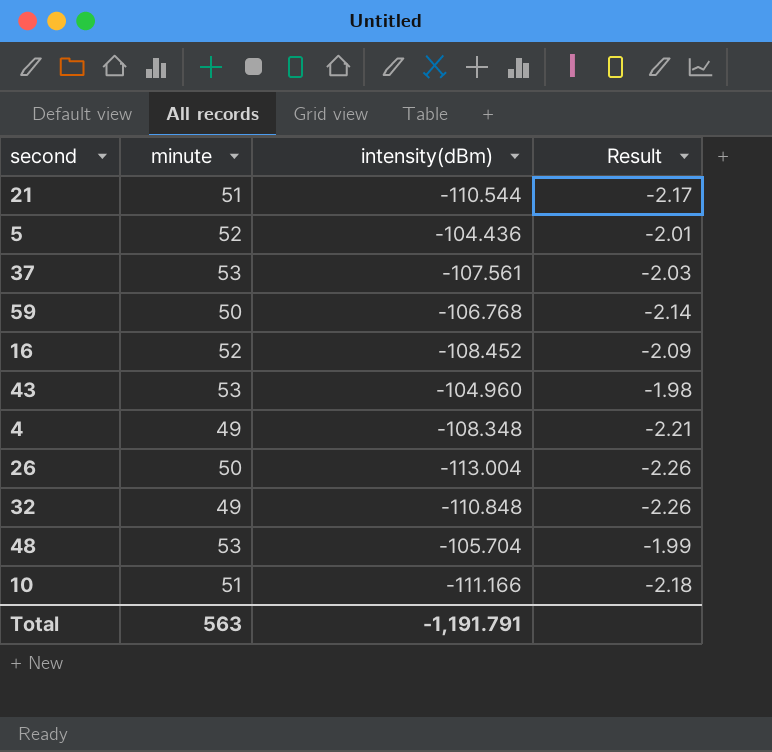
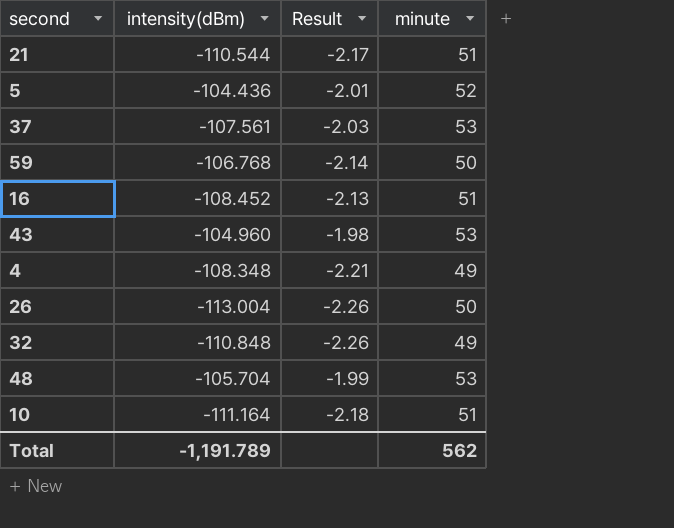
column minute | position: 2 -> 4
16 | Result: -2.09 -> -2.13
16 | minute: 52 -> 51
10 | intensity(dBm): -111.166 -> -111.164
Total | intensity(dBm): -1,191.791 -> -1,191.789
Total | minute: 563 -> 562

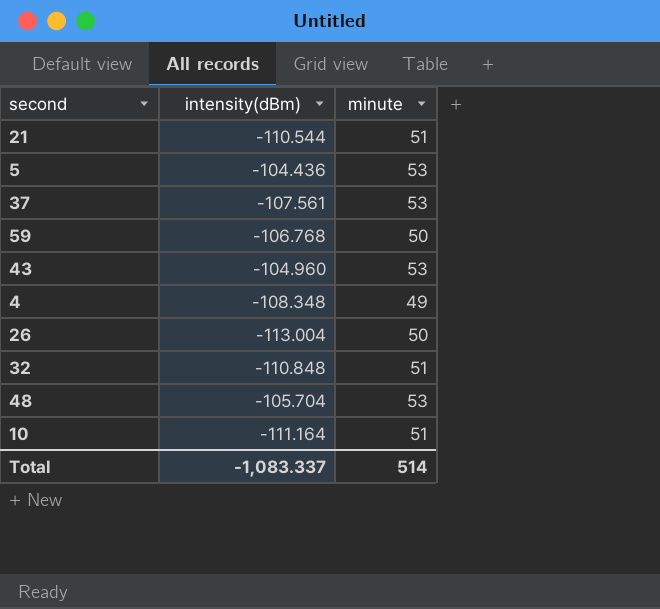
column Result | formula: [intensity(dBm)] / [minute] -> none
row 16: -108.452 | -2.13 | 51 -> none
5 | minute: 52 -> 53
32 | minute: 49 -> 51
Total | intensity(dBm): -1,191.789 -> -1,083.337
Total | minute: 562 -> 514

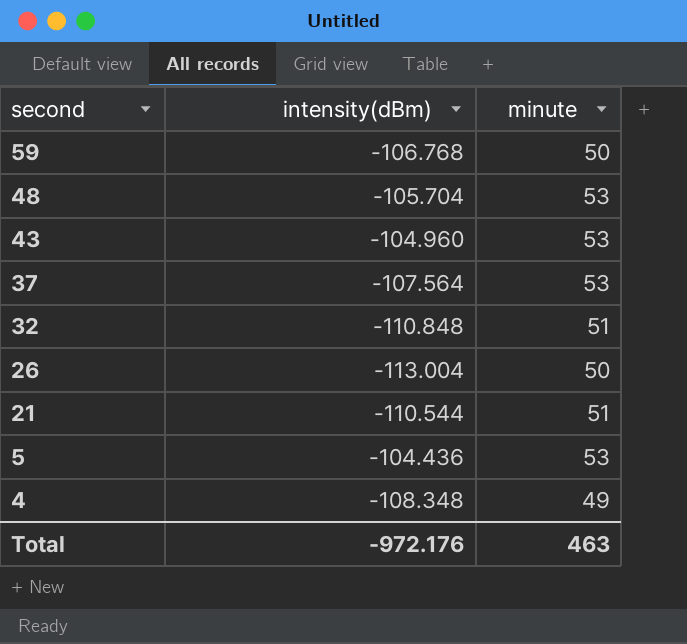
row order: none -> second descending
row 10: -111.164 | 51 -> none
37 | intensity(dBm): -107.561 -> -107.564
Total | intensity(dBm): -1,083.337 -> -972.176
Total | minute: 514 -> 463

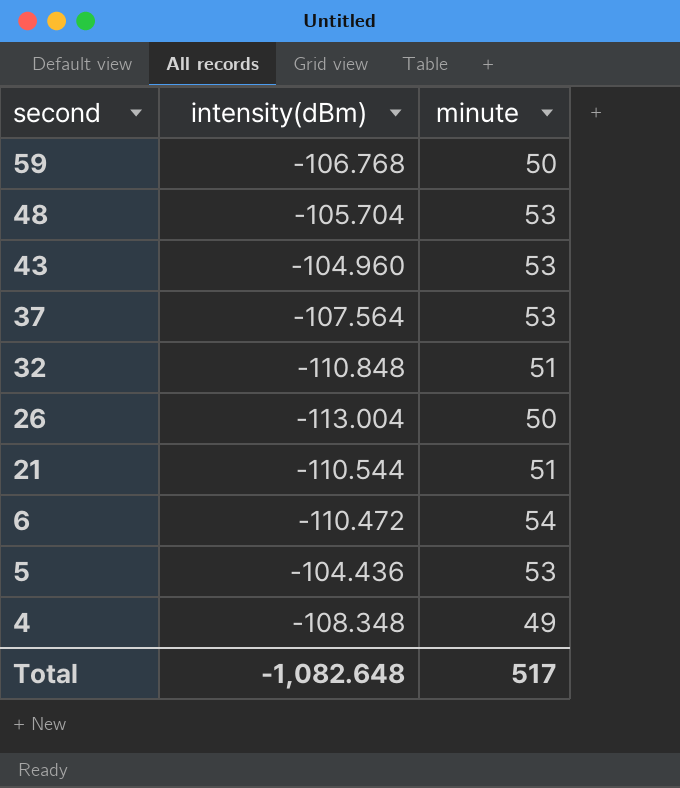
row 6: none -> -110.472 | 54
Total | intensity(dBm): -972.176 -> -1,082.648
Total | minute: 463 -> 517

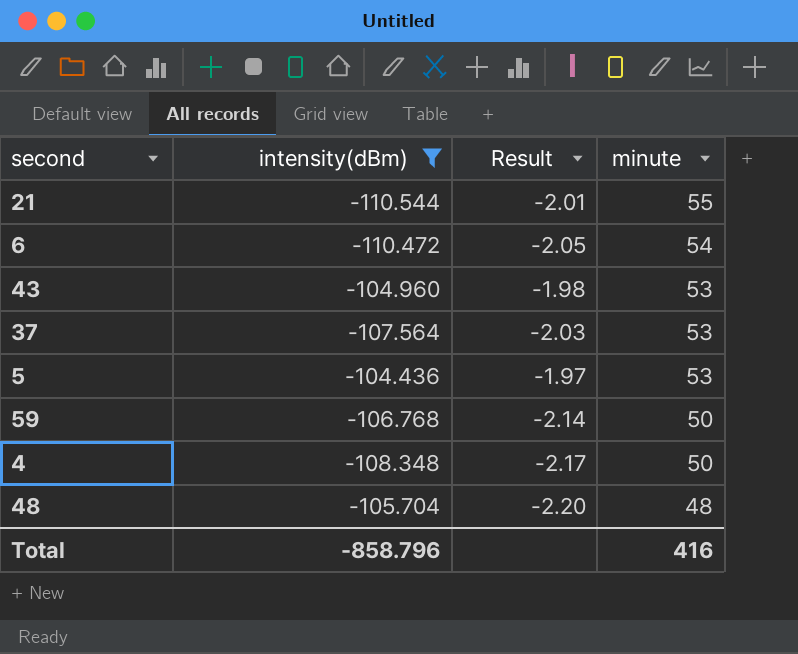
filter: none -> intensity(dBm) >= -110.544
row order: second descending -> minute descending
column Result | formula: none -> [intensity(dBm)] / [minute]
21 | minute: 51 -> 55
4 | minute: 49 -> 50
48 | minute: 53 -> 48
Total | intensity(dBm): -1,082.648 -> -858.796
Total | minute: 517 -> 416

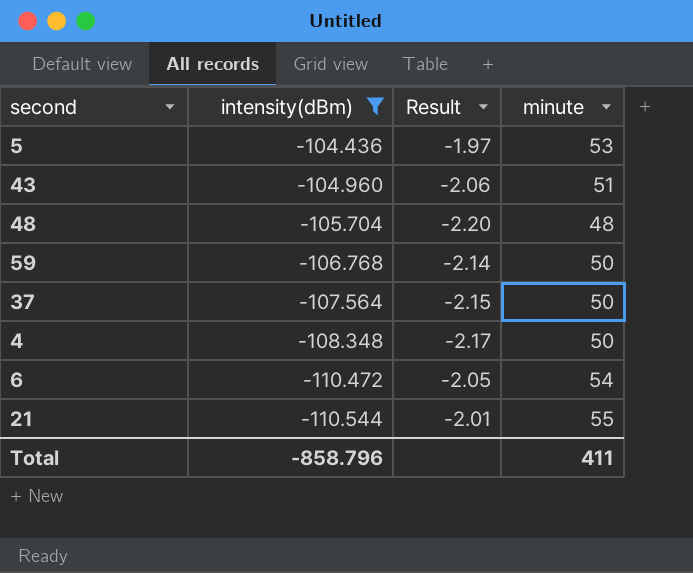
row order: minute descending -> intensity(dBm) descending
43 | Result: -1.98 -> -2.06
43 | minute: 53 -> 51
37 | Result: -2.03 -> -2.15
37 | minute: 53 -> 50
Total | minute: 416 -> 411

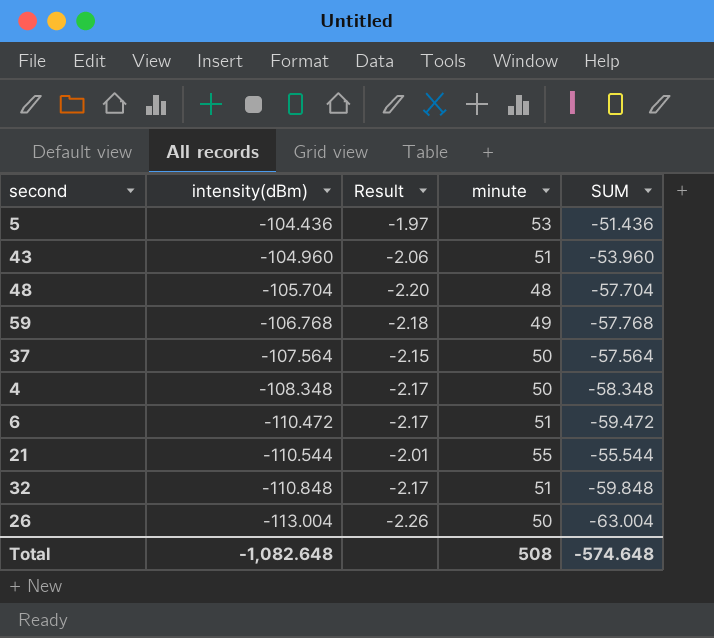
filter: intensity(dBm) >= -110.544 -> none
column SUM | formula: none -> [intensity(dBm)] + [minute]
59 | Result: -2.14 -> -2.18
59 | minute: 50 -> 49
6 | Result: -2.05 -> -2.17
6 | minute: 54 -> 51
Total | intensity(dBm): -858.796 -> -1,082.648
Total | minute: 411 -> 508

